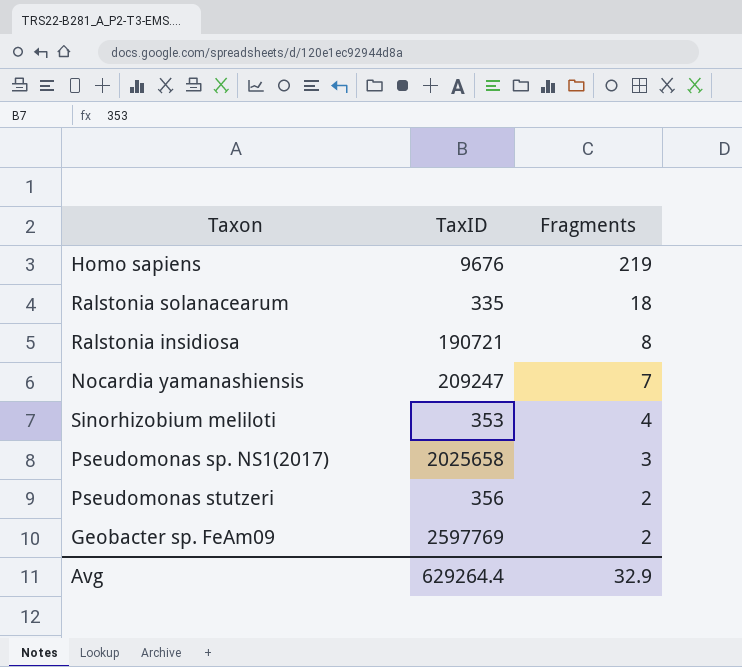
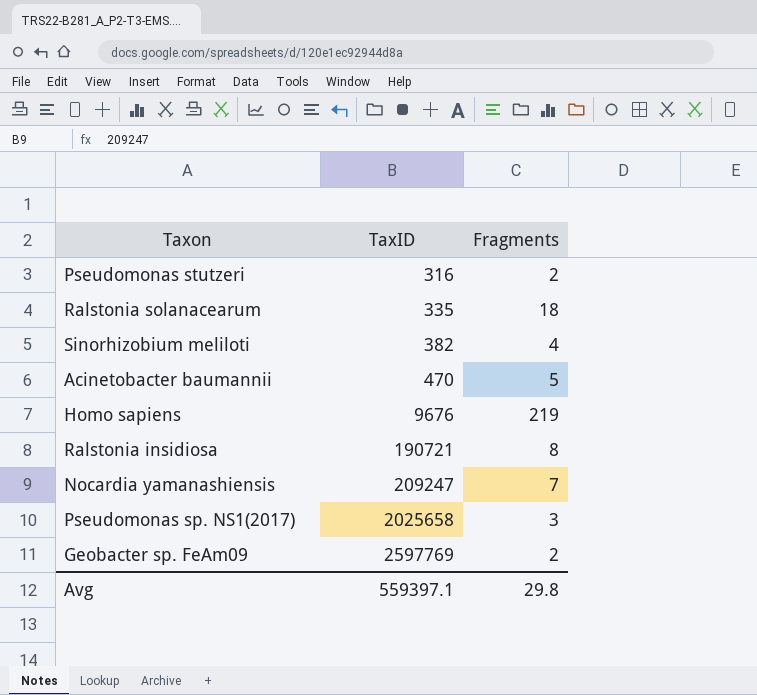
row order: Fragments descending -> TaxID ascending
Pseudomonas stutzeri | TaxID: 356 -> 316
Sinorhizobium meliloti | TaxID: 353 -> 382
row Acinetobacter baumannii: none -> 470 | 5
Avg | TaxID: 629264.4 -> 559397.1
Avg | Fragments: 32.9 -> 29.8

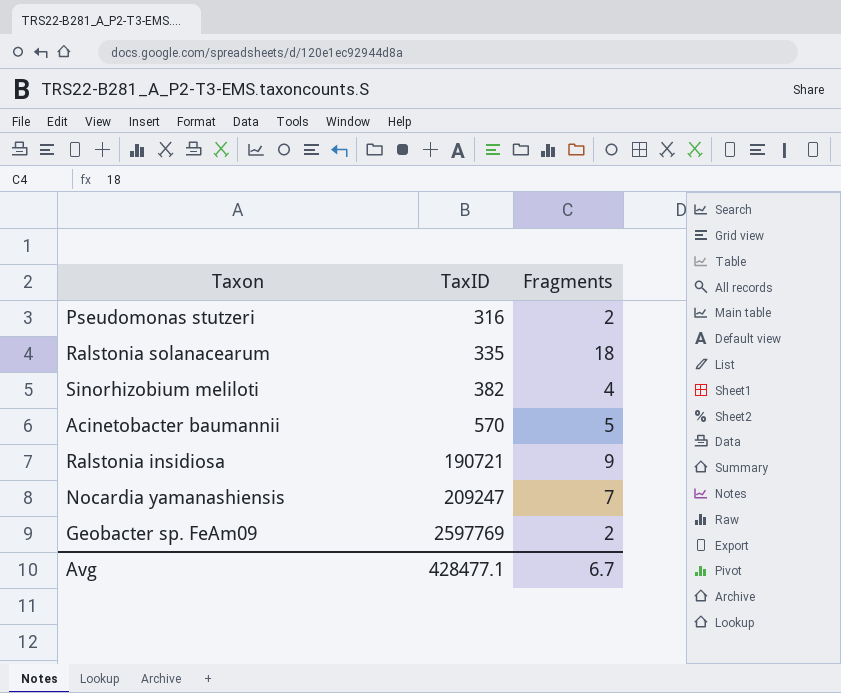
row Homo sapiens: 9676 | 219 -> none
row Pseudomonas sp. NS1(2017): 2025658 | 3 -> none
Acinetobacter baumannii | TaxID: 470 -> 570
Ralstonia insidiosa | Fragments: 8 -> 9
Avg | TaxID: 559397.1 -> 428477.1
Avg | Fragments: 29.8 -> 6.7

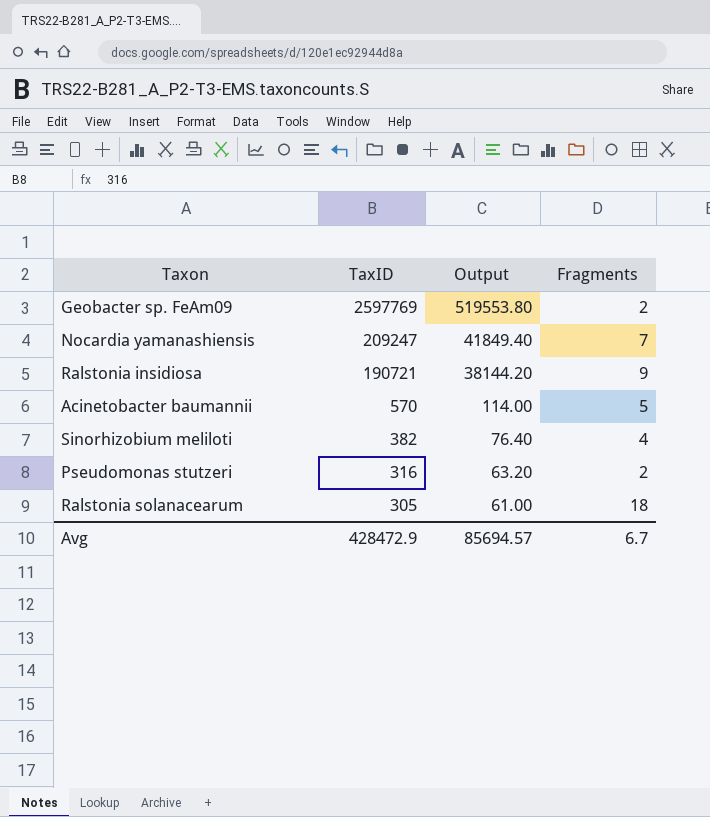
row order: TaxID ascending -> TaxID descending
column Output | formula: none -> [TaxID] * 0.2
Ralstonia solanacearum | TaxID: 335 -> 305
Avg | TaxID: 428477.1 -> 428472.9

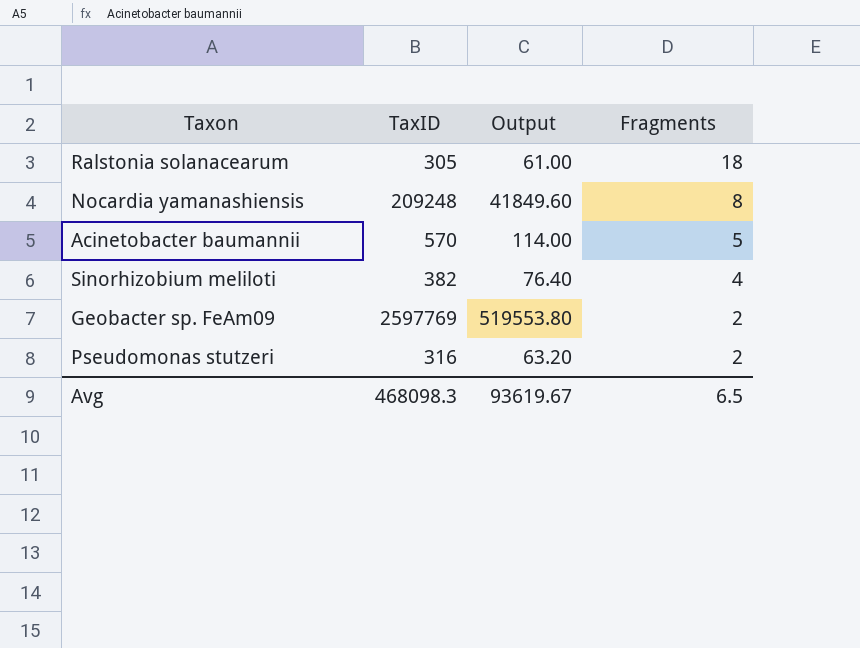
row order: TaxID descending -> Fragments descending
row Ralstonia insidiosa: 190721 | 38144.20 | 9 -> none
Nocardia yamanashiensis | TaxID: 209247 -> 209248
Nocardia yamanashiensis | Output: 41849.40 -> 41849.60
Nocardia yamanashiensis | Fragments: 7 -> 8
Avg | TaxID: 428472.9 -> 468098.3
Avg | Output: 85694.57 -> 93619.67
Avg | Fragments: 6.7 -> 6.5

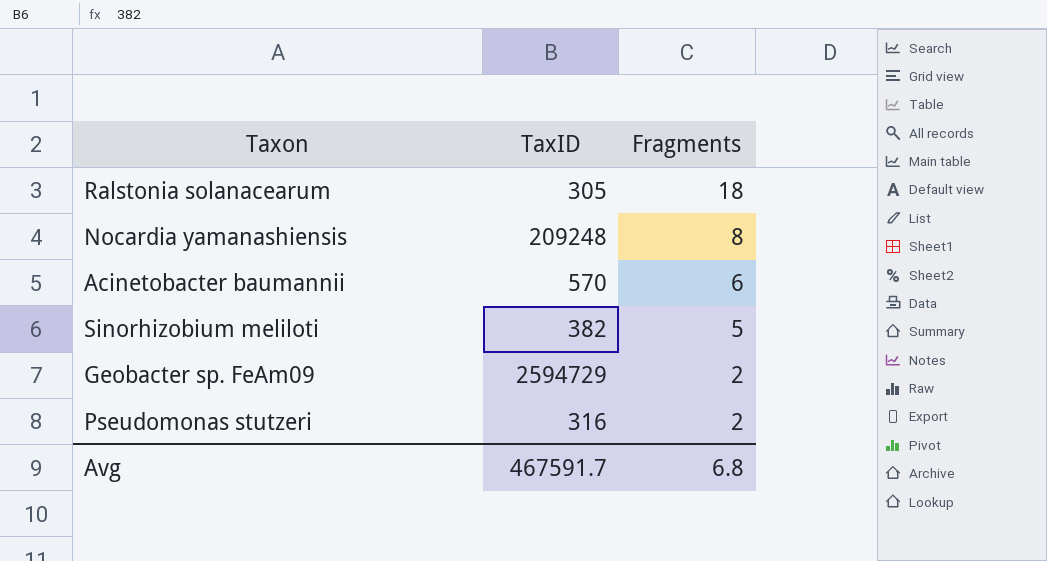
column Output | formula: [TaxID] * 0.2 -> none
Acinetobacter baumannii | Fragments: 5 -> 6
Sinorhizobium meliloti | Fragments: 4 -> 5
Geobacter sp. FeAm09 | TaxID: 2597769 -> 2594729
Avg | TaxID: 468098.3 -> 467591.7
Avg | Fragments: 6.5 -> 6.8

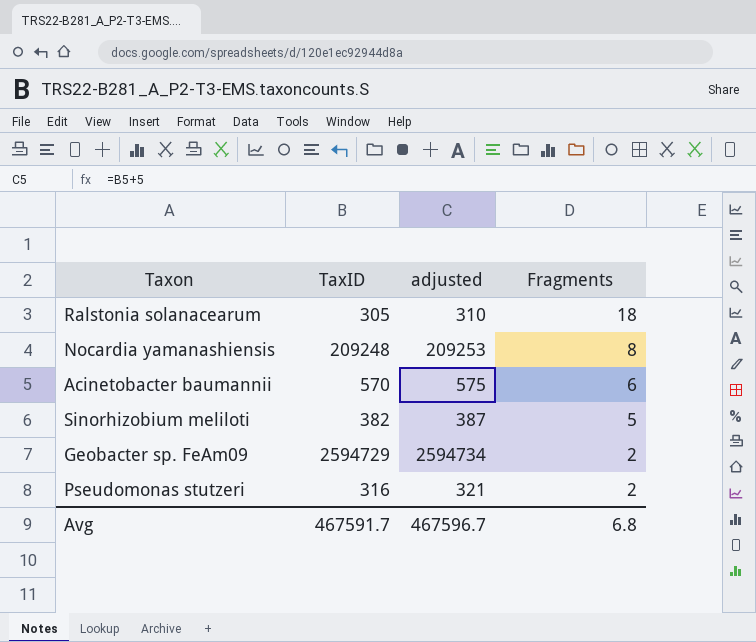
column adjusted | formula: none -> [TaxID] + 5

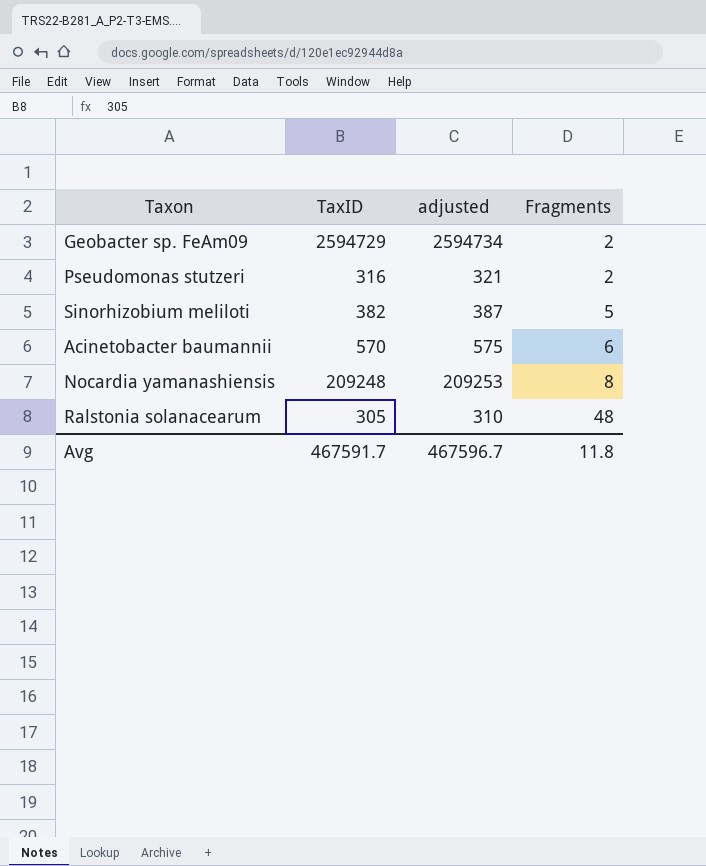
row order: Fragments descending -> Fragments ascending
Ralstonia solanacearum | Fragments: 18 -> 48
Avg | Fragments: 6.8 -> 11.8

